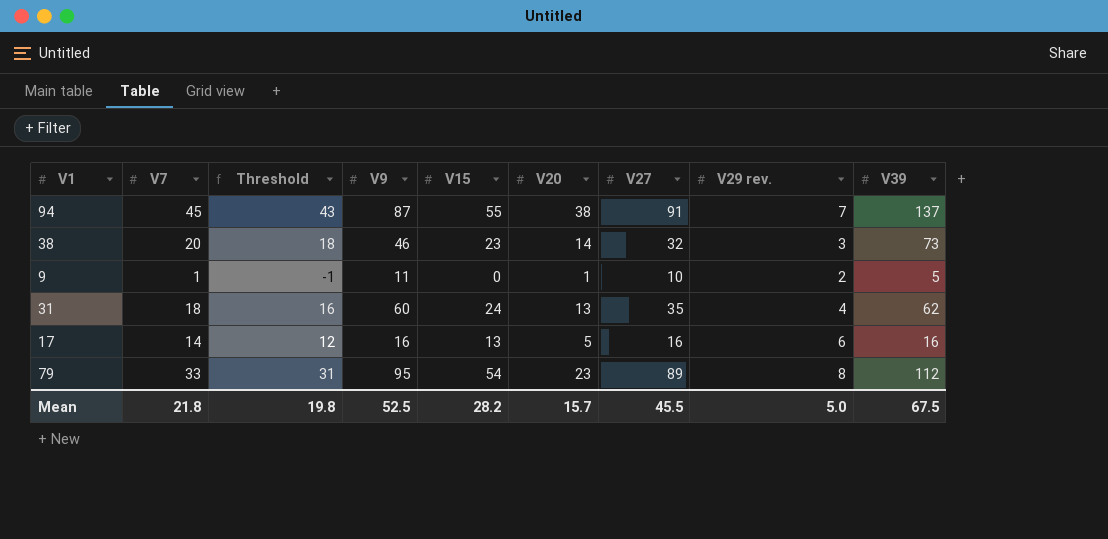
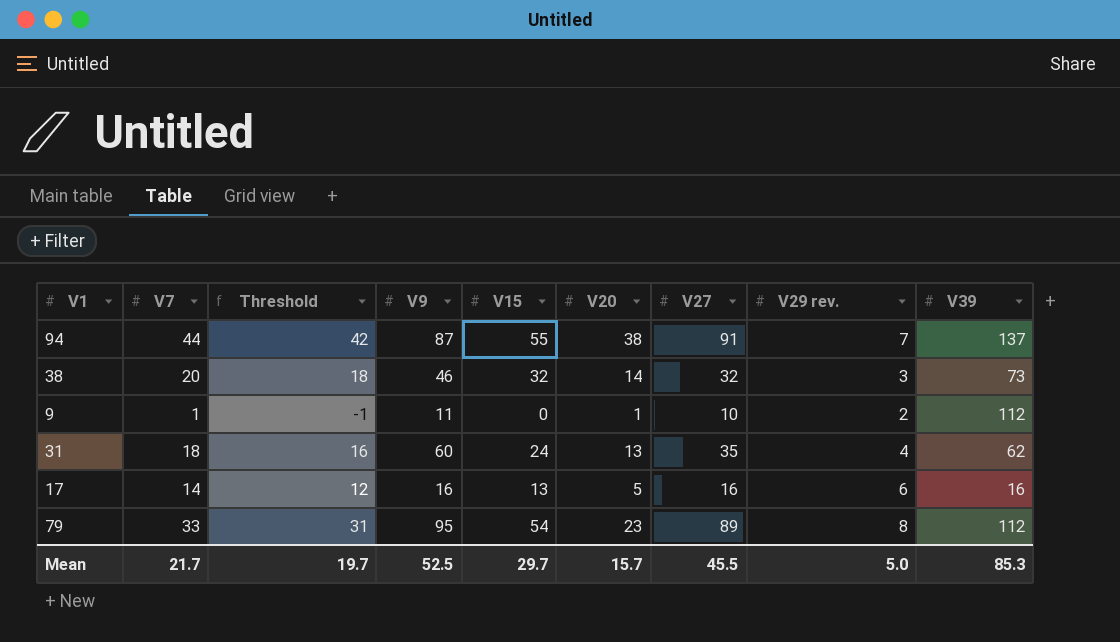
94 | V7: 45 -> 44
94 | Threshold: 43 -> 42
38 | V15: 23 -> 32
9 | V39: 5 -> 112
Mean | V7: 21.8 -> 21.7
Mean | Threshold: 19.8 -> 19.7
Mean | V15: 28.2 -> 29.7
Mean | V39: 67.5 -> 85.3

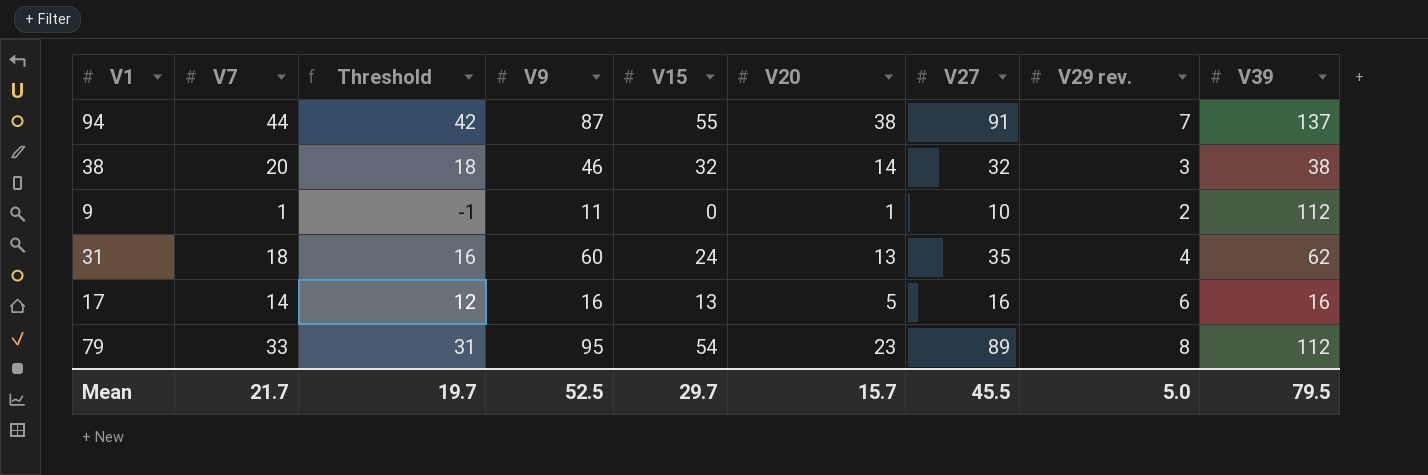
38 | V39: 73 -> 38
Mean | V39: 85.3 -> 79.5

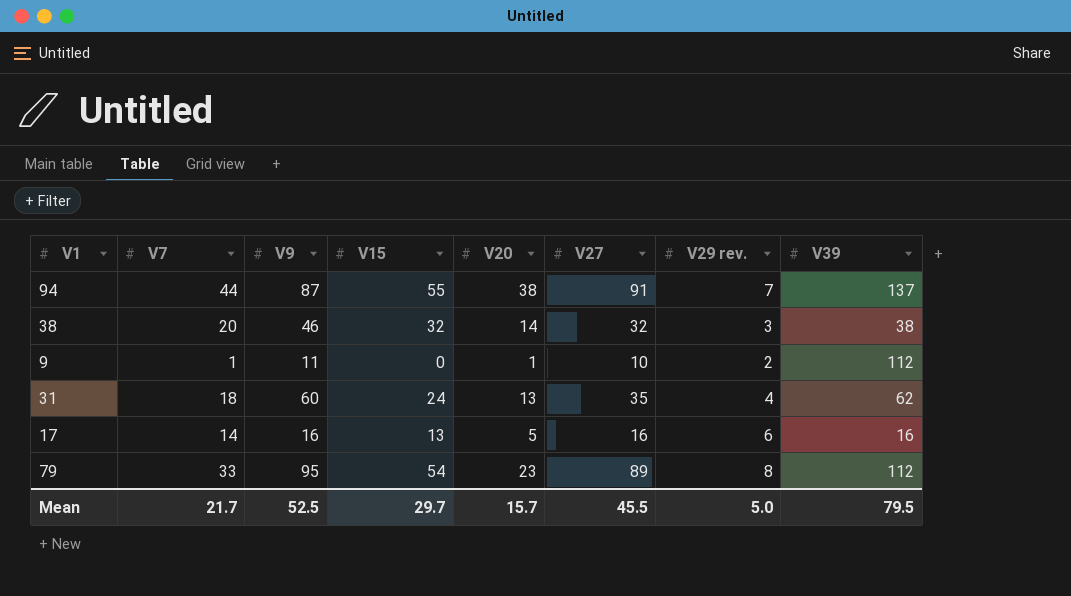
column Threshold | formula: [V7] - 2 -> none

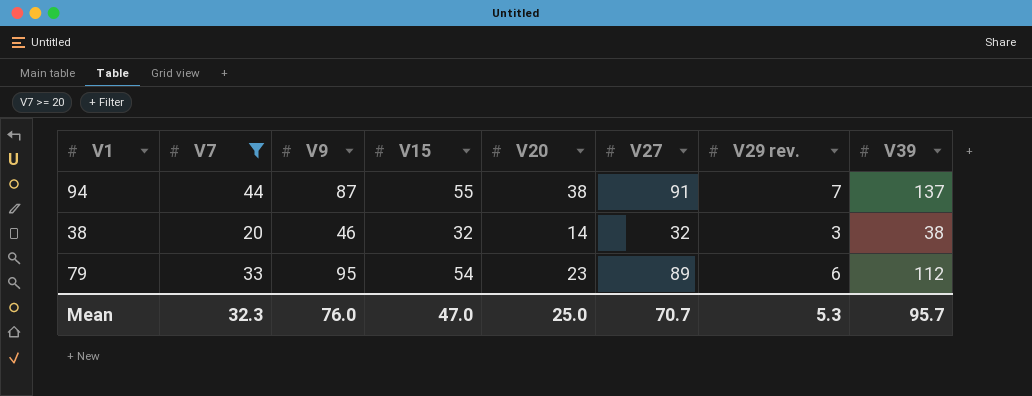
filter: none -> V7 >= 20
79 | V29 rev.: 8 -> 6
Mean | V7: 21.7 -> 32.3
Mean | V9: 52.5 -> 76.0
Mean | V15: 29.7 -> 47.0
Mean | V20: 15.7 -> 25.0
Mean | V27: 45.5 -> 70.7
Mean | V29 rev.: 5.0 -> 5.3
Mean | V39: 79.5 -> 95.7

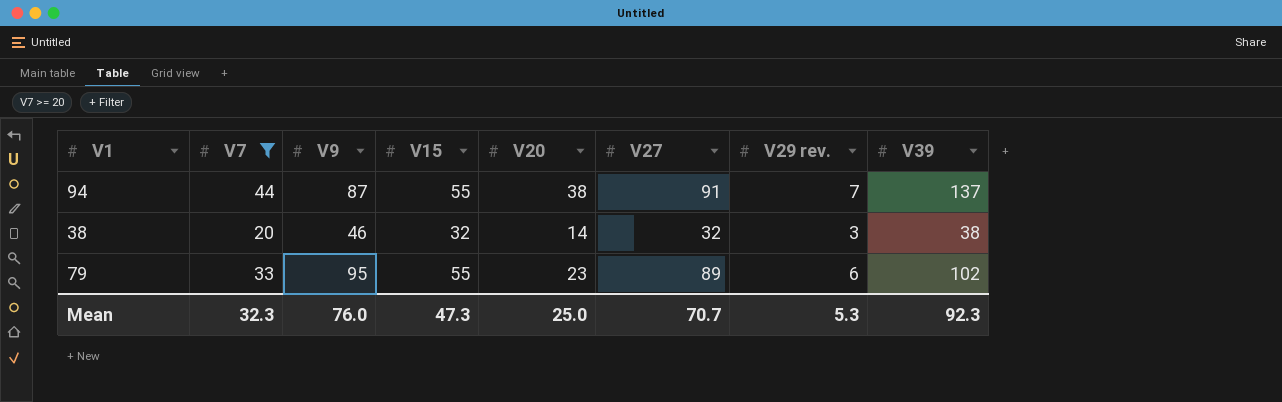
79 | V15: 54 -> 55
79 | V39: 112 -> 102
Mean | V15: 47.0 -> 47.3
Mean | V39: 95.7 -> 92.3

